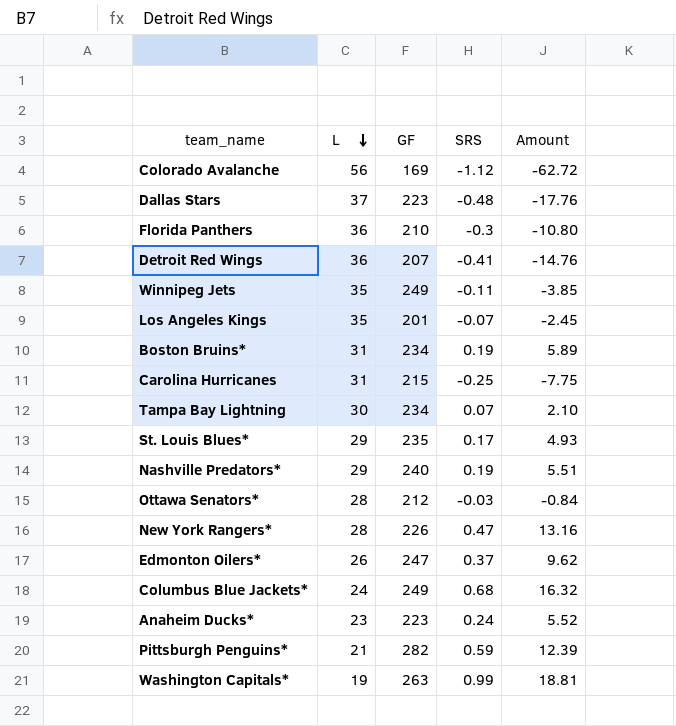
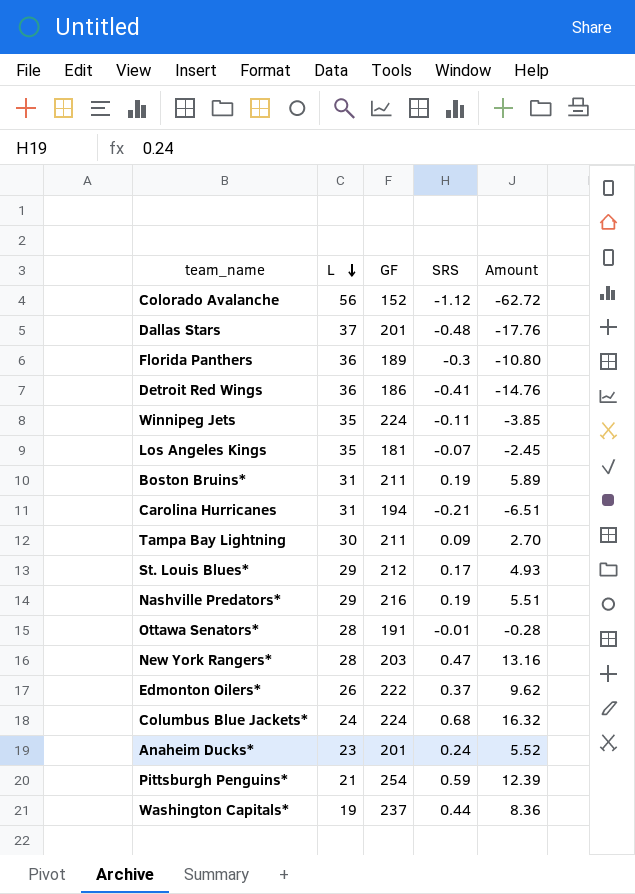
Colorado Avalanche | GF: 169 -> 152
Dallas Stars | GF: 223 -> 201
Florida Panthers | GF: 210 -> 189
Detroit Red Wings | GF: 207 -> 186
Winnipeg Jets | GF: 249 -> 224
Los Angeles Kings | GF: 201 -> 181
Boston Bruins* | GF: 234 -> 211
Carolina Hurricanes | GF: 215 -> 194
Carolina Hurricanes | SRS: -0.25 -> -0.21
Carolina Hurricanes | Amount: -7.75 -> -6.51
Tampa Bay Lightning | GF: 234 -> 211
Tampa Bay Lightning | SRS: 0.07 -> 0.09
Tampa Bay Lightning | Amount: 2.10 -> 2.70
St. Louis Blues* | GF: 235 -> 212
Nashville Predators* | GF: 240 -> 216
Ottawa Senators* | GF: 212 -> 191
Ottawa Senators* | SRS: -0.03 -> -0.01
Ottawa Senators* | Amount: -0.84 -> -0.28
New York Rangers* | GF: 226 -> 203
Edmonton Oilers* | GF: 247 -> 222
Columbus Blue Jackets* | GF: 249 -> 224
Anaheim Ducks* | GF: 223 -> 201
Pittsburgh Penguins* | GF: 282 -> 254
Washington Capitals* | GF: 263 -> 237
Washington Capitals* | SRS: 0.99 -> 0.44
Washington Capitals* | Amount: 18.81 -> 8.36

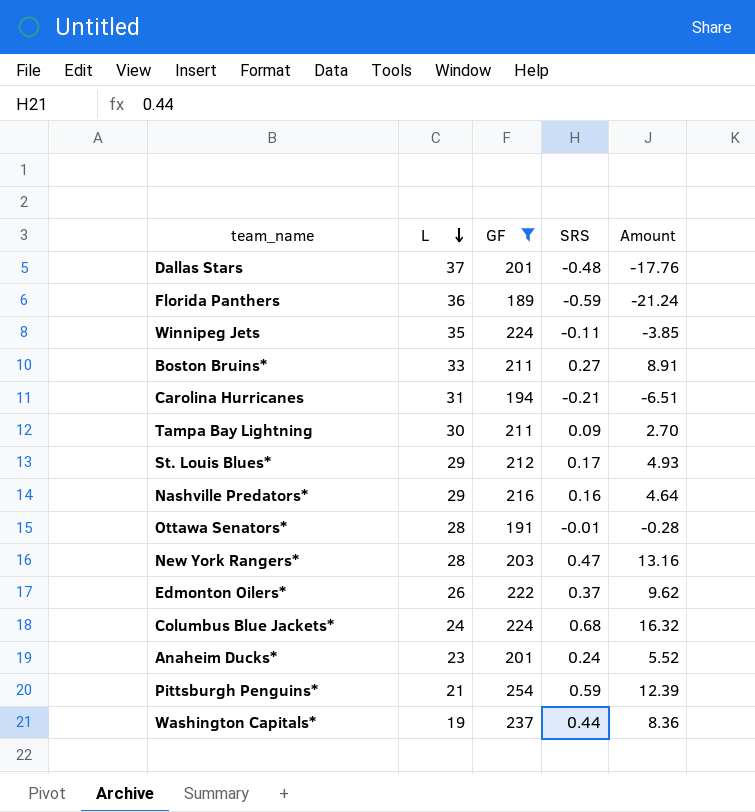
filter: none -> GF >= 189
Florida Panthers | SRS: -0.3 -> -0.59
Florida Panthers | Amount: -10.80 -> -21.24
Boston Bruins* | L: 31 -> 33
Boston Bruins* | SRS: 0.19 -> 0.27
Boston Bruins* | Amount: 5.89 -> 8.91
Nashville Predators* | SRS: 0.19 -> 0.16
Nashville Predators* | Amount: 5.51 -> 4.64

